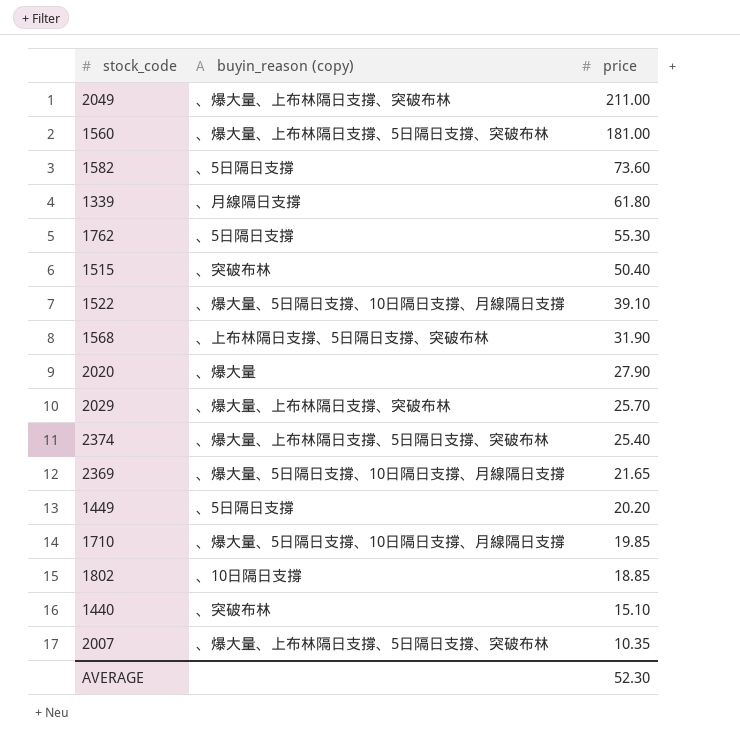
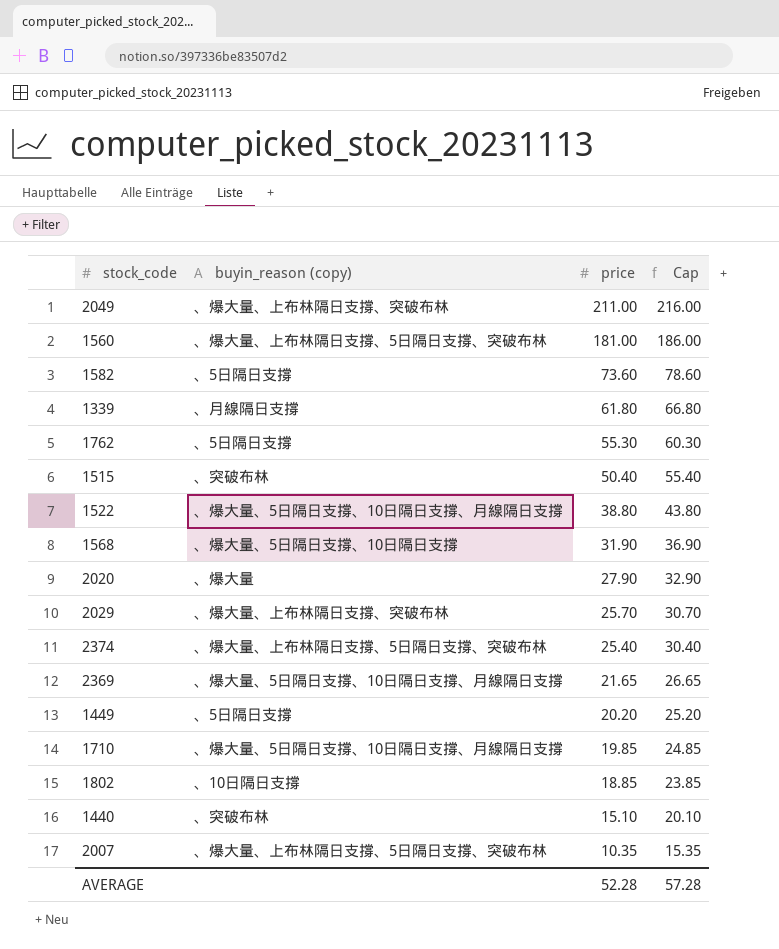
column Cap | formula: none -> [price] + 5
1522 | price: 39.10 -> 38.80
1568 | buyin_reason (copy): 、上布林隔日支撐、5日隔日支撐、突破布林 -> 、爆大量、5日隔日支撐、10日隔日支撐
AVERAGE | price: 52.30 -> 52.28

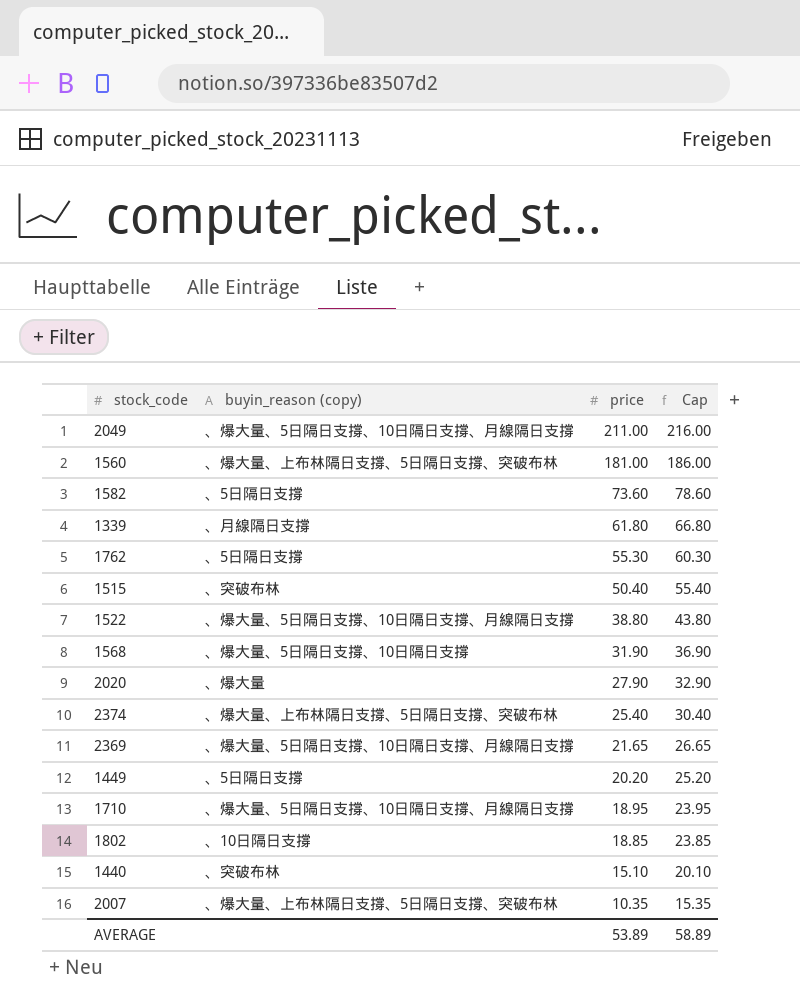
row 2029: 、爆大量、上布林隔日支撐、突破布林 | 25.70 | 30.70 -> none
2049 | buyin_reason (copy): 、爆大量、上布林隔日支撐、突破布林 -> 、爆大量、5日隔日支撐、10日隔日支撐、月線隔日支撐
1710 | price: 19.85 -> 18.95
1710 | Cap: 24.85 -> 23.95
AVERAGE | price: 52.28 -> 53.89
AVERAGE | Cap: 57.28 -> 58.89

